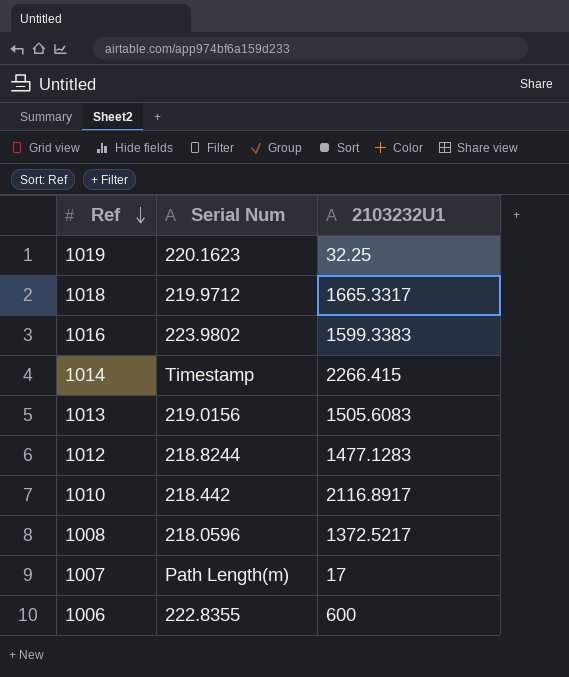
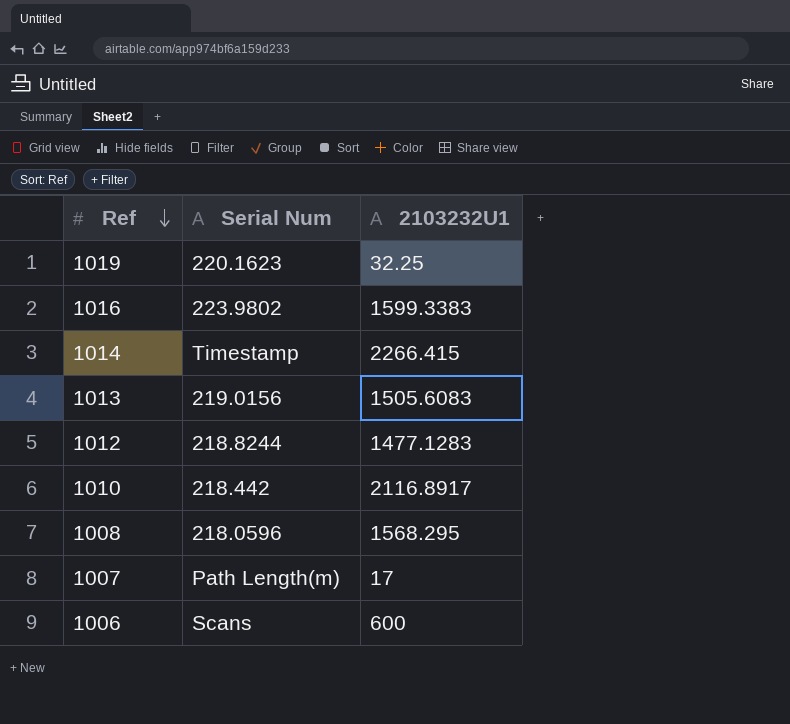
row 1018: 219.9712 | 1665.3317 -> none
1008 | 2103232U1: 1372.5217 -> 1568.295
1006 | Serial Num: 222.8355 -> Scans

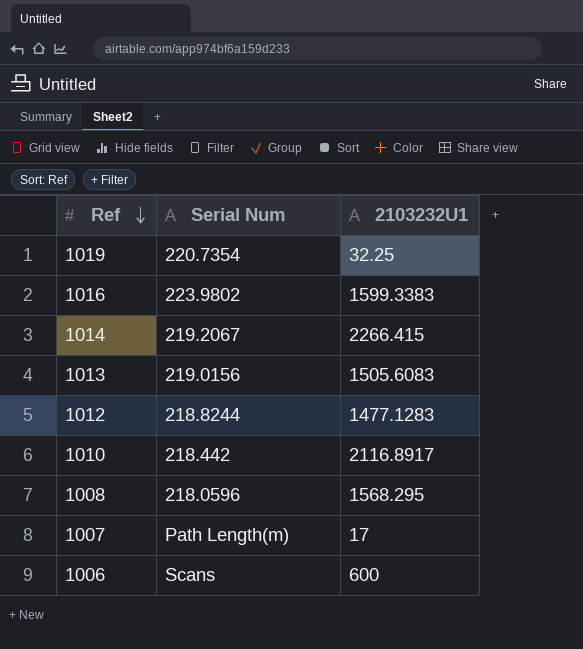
1019 | Serial Num: 220.1623 -> 220.7354
1014 | Serial Num: Timestamp -> 219.2067

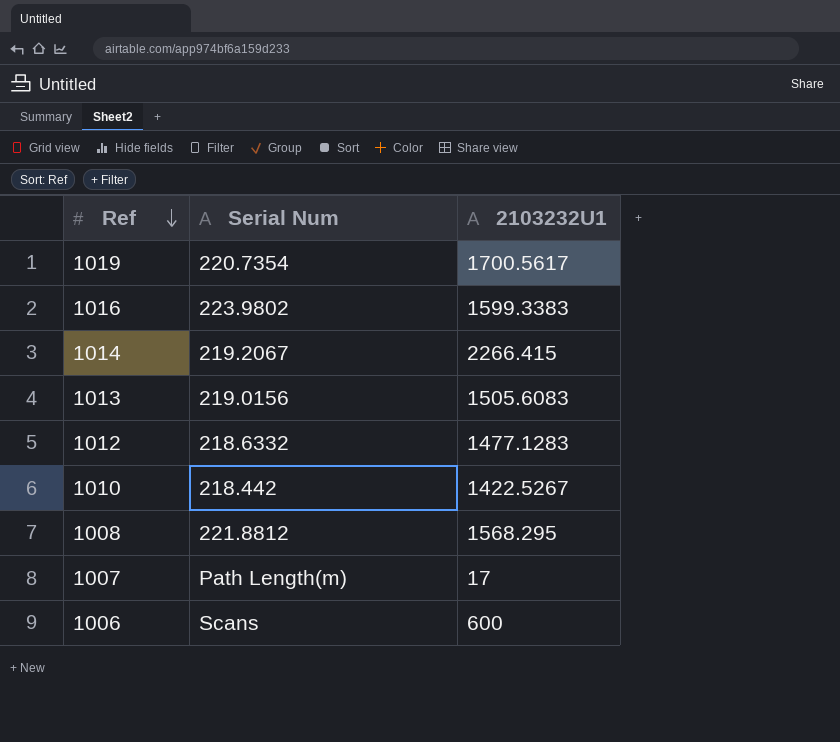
1019 | 2103232U1: 32.25 -> 1700.5617
1012 | Serial Num: 218.8244 -> 218.6332
1010 | 2103232U1: 2116.8917 -> 1422.5267
1008 | Serial Num: 218.0596 -> 221.8812

